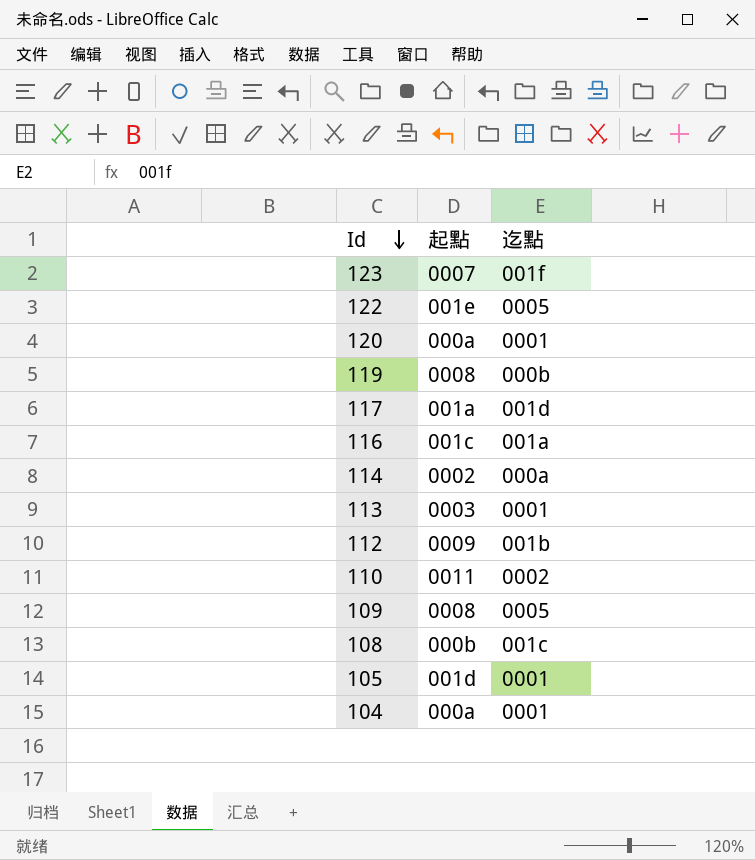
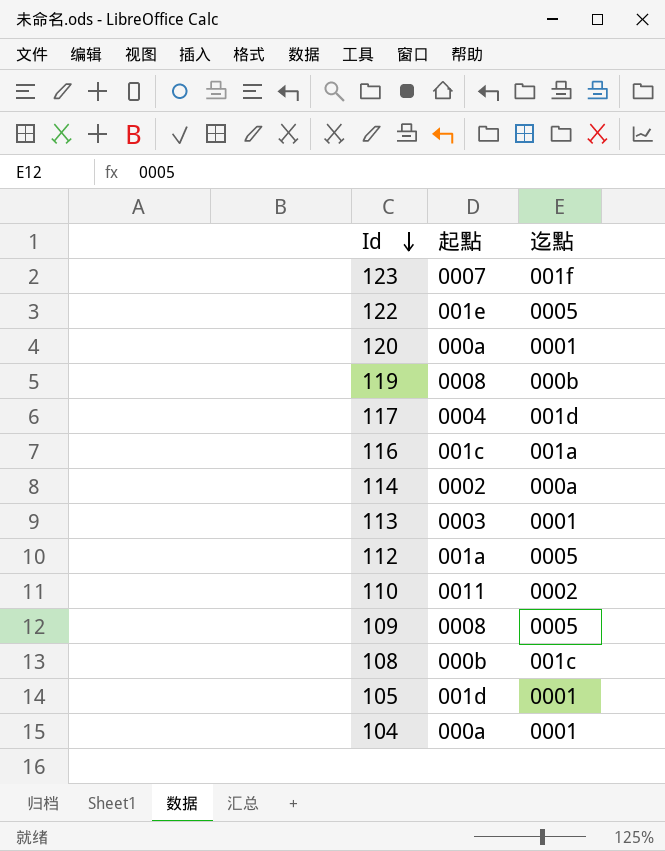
117 | 起點: 001a -> 0004
112 | 起點: 0009 -> 001a
112 | 迄點: 001b -> 0005

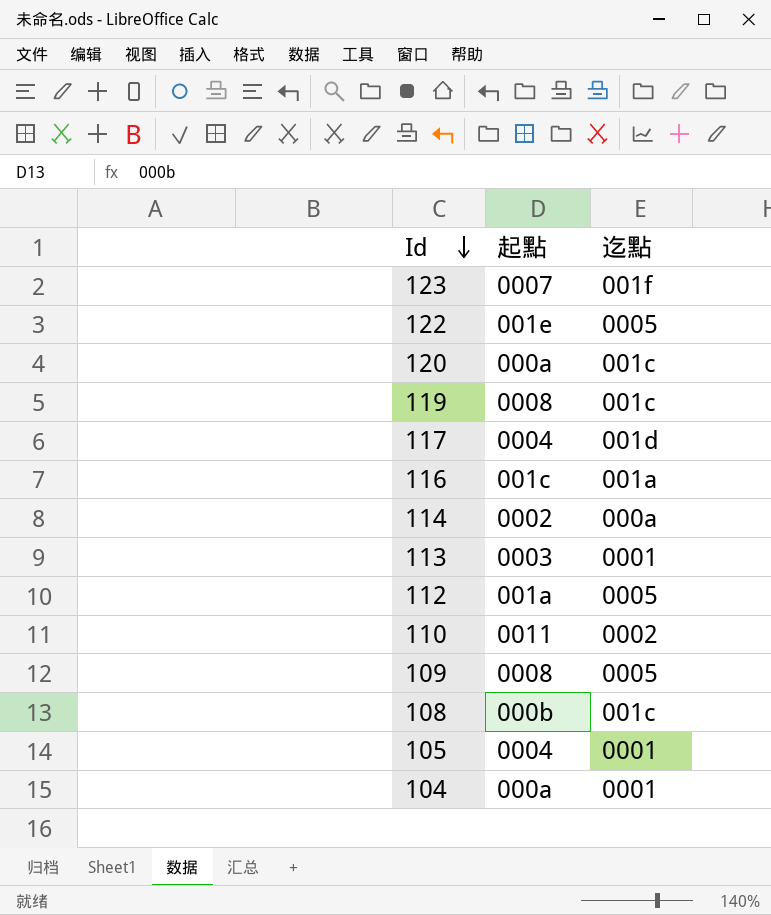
120 | 迄點: 0001 -> 001c
119 | 迄點: 000b -> 001c
105 | 起點: 001d -> 0004

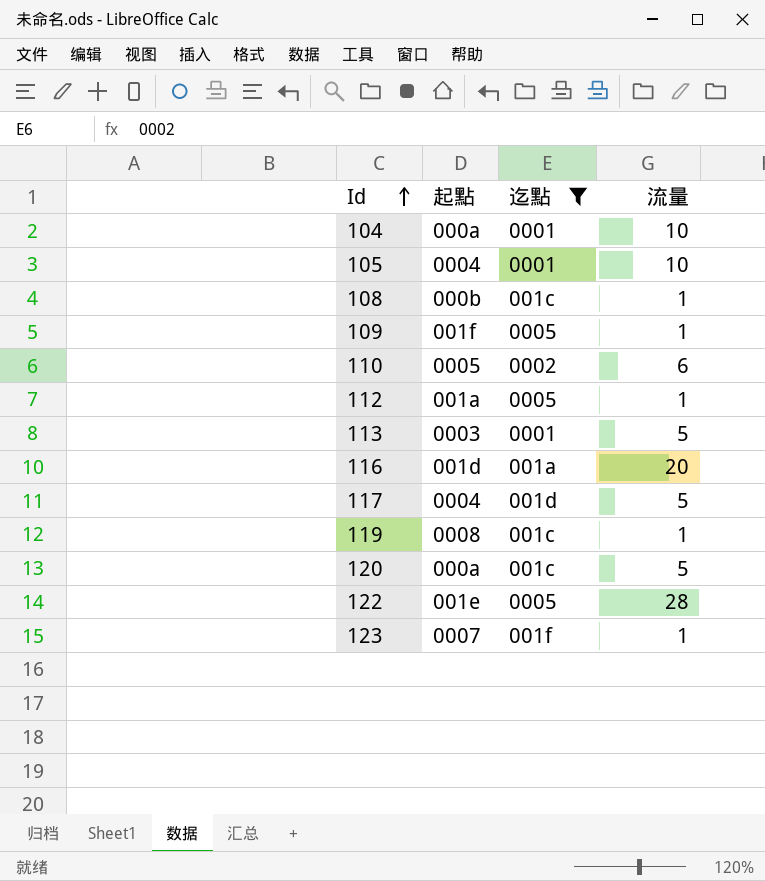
filter: none -> 迄點 != 000a
row order: Id descending -> Id ascending
column 流量 | position: none -> 4
109 | 起點: 0008 -> 001f
110 | 起點: 0011 -> 0005
116 | 起點: 001c -> 001d

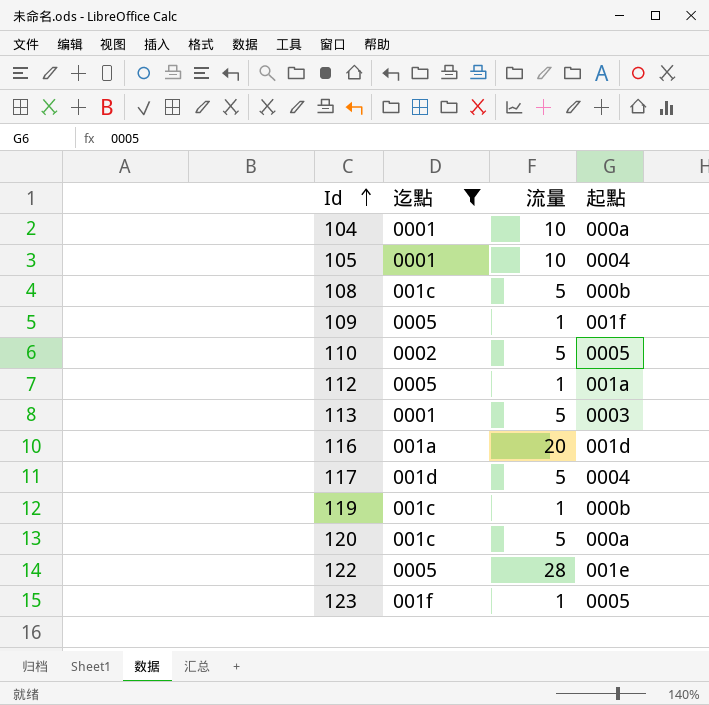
column 起點 | position: 2 -> 4
108 | 流量: 1 -> 5
110 | 流量: 6 -> 5
119 | 起點: 0008 -> 000b
123 | 起點: 0007 -> 0005

